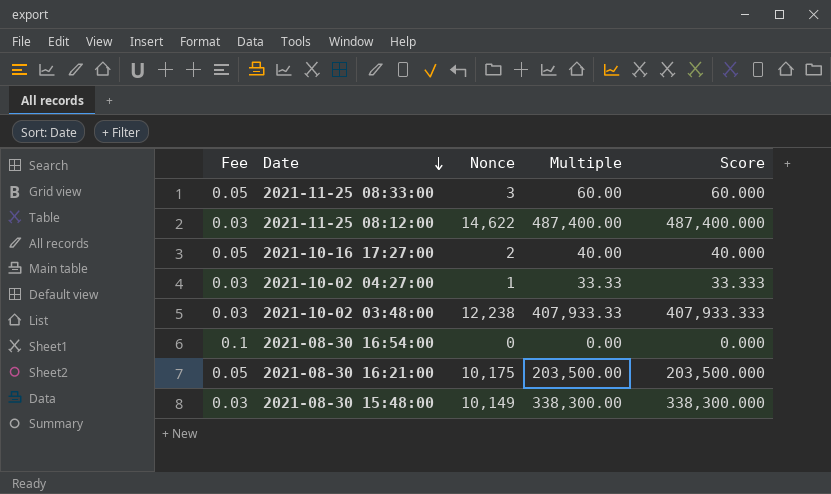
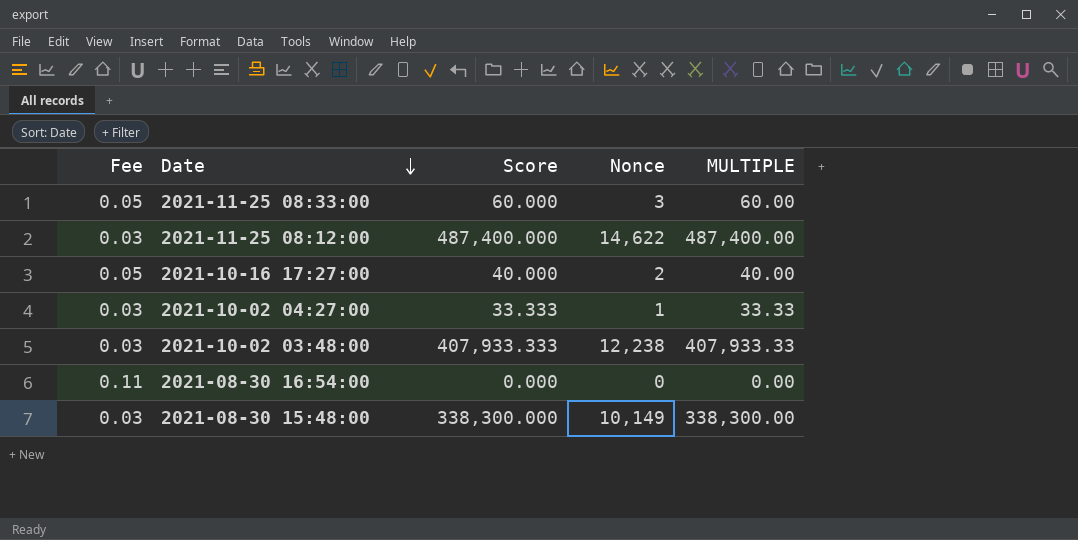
column Score | position: 5 -> 3
column name: Multiple -> MULTIPLE
row 2021-08-30 16:21:00: 0.05 | 10,175 | 203,500.00 | 203,500.000 -> none
2021-08-30 16:54:00 | Fee: 0.1 -> 0.11

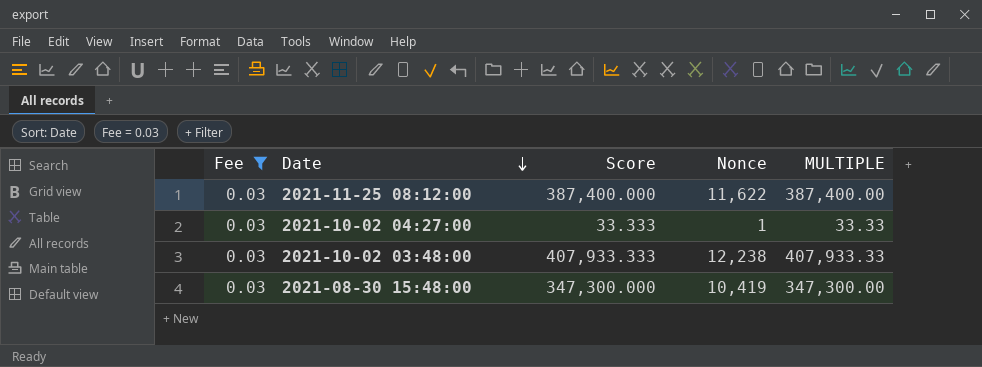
filter: none -> Fee = 0.03
2021-11-25 08:12:00 | Score: 487,400.000 -> 387,400.000
2021-11-25 08:12:00 | Nonce: 14,622 -> 11,622
2021-11-25 08:12:00 | MULTIPLE: 487,400.00 -> 387,400.00
2021-08-30 15:48:00 | Score: 338,300.000 -> 347,300.000
2021-08-30 15:48:00 | Nonce: 10,149 -> 10,419
2021-08-30 15:48:00 | MULTIPLE: 338,300.00 -> 347,300.00

